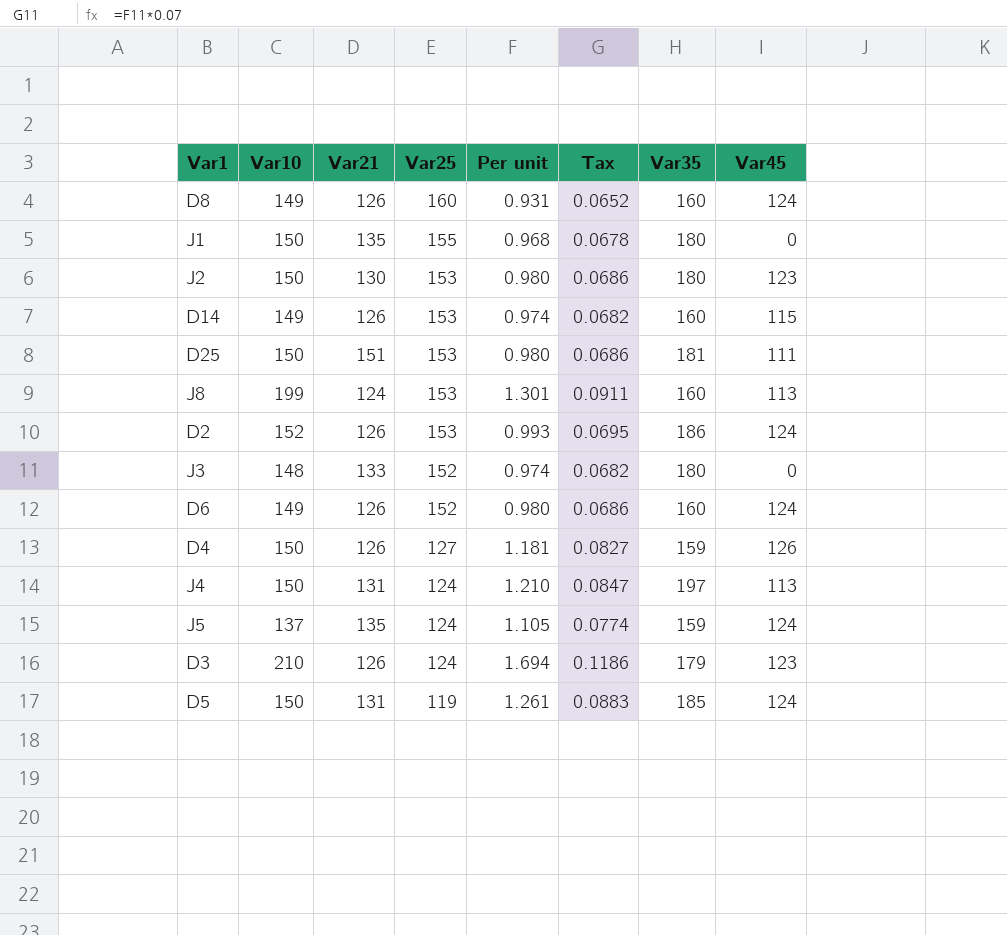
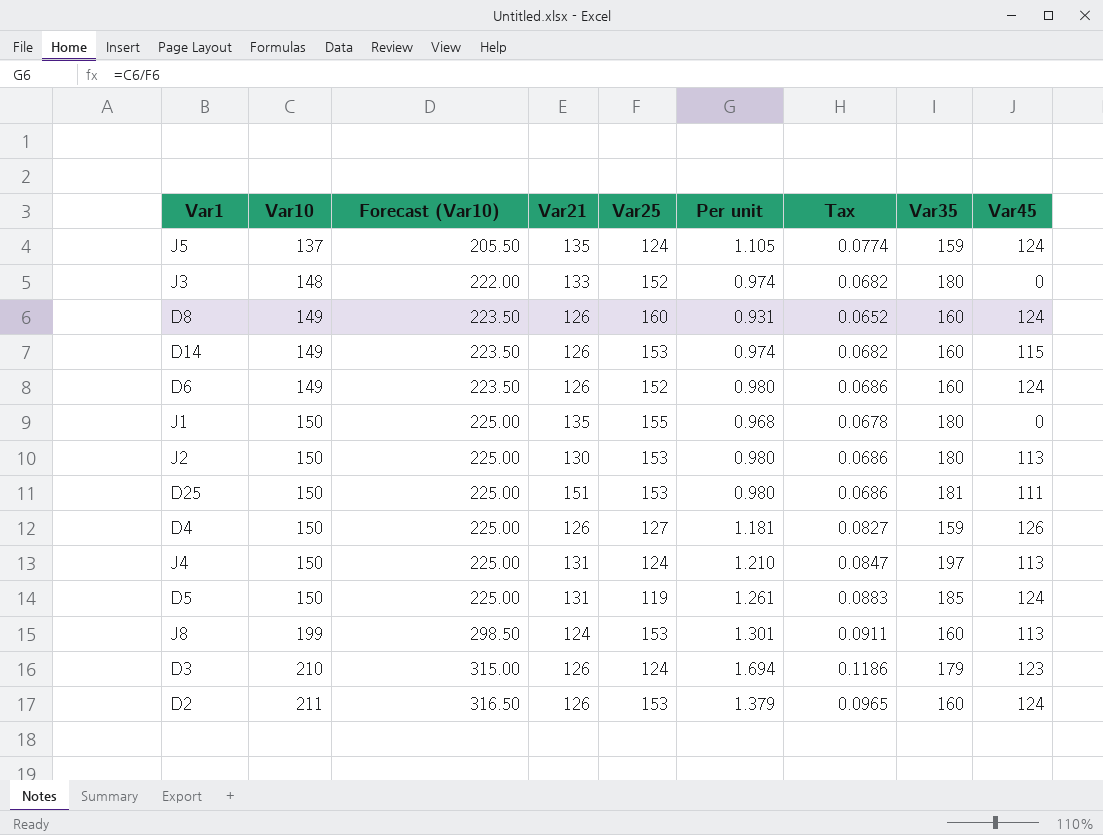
row order: Var25 descending -> Var10 ascending
column Forecast (Var10) | formula: none -> [Var10] * 1.5
J2 | Var45: 123 -> 113
D2 | Var10: 152 -> 211
D2 | Per unit: 0.993 -> 1.379
D2 | Tax: 0.0695 -> 0.0965
D2 | Var35: 186 -> 160

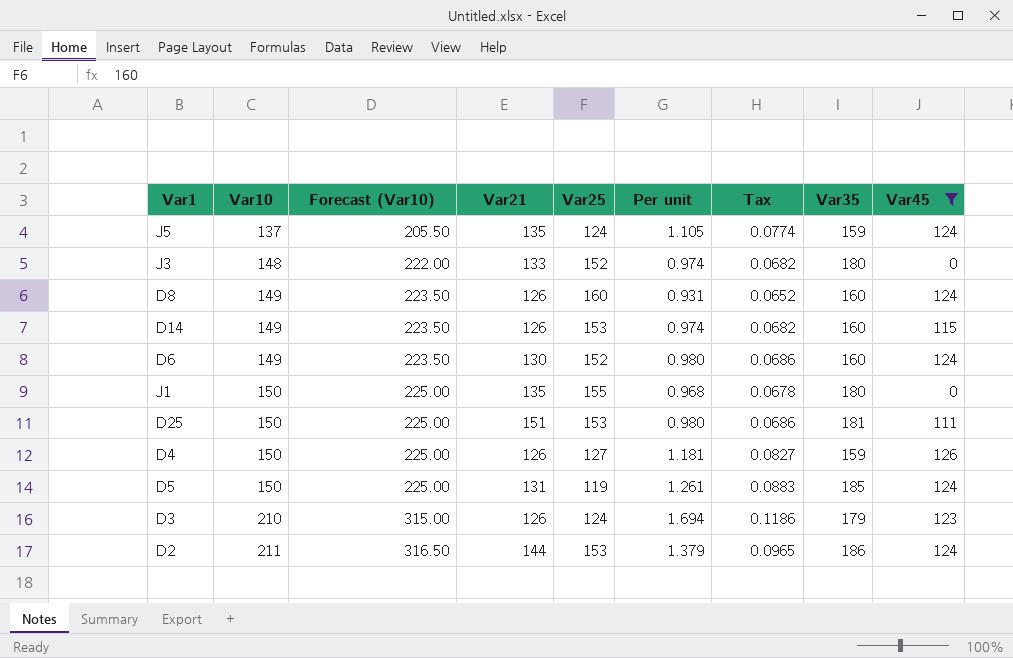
filter: none -> Var45 != 113
D6 | Var21: 126 -> 130
D2 | Var21: 126 -> 144
D2 | Var35: 160 -> 186

